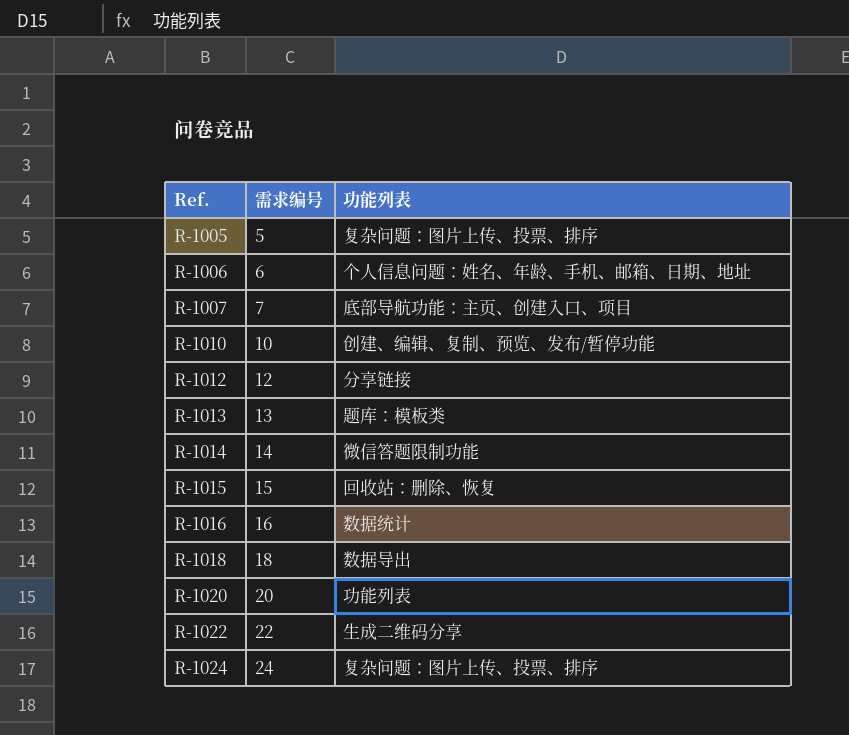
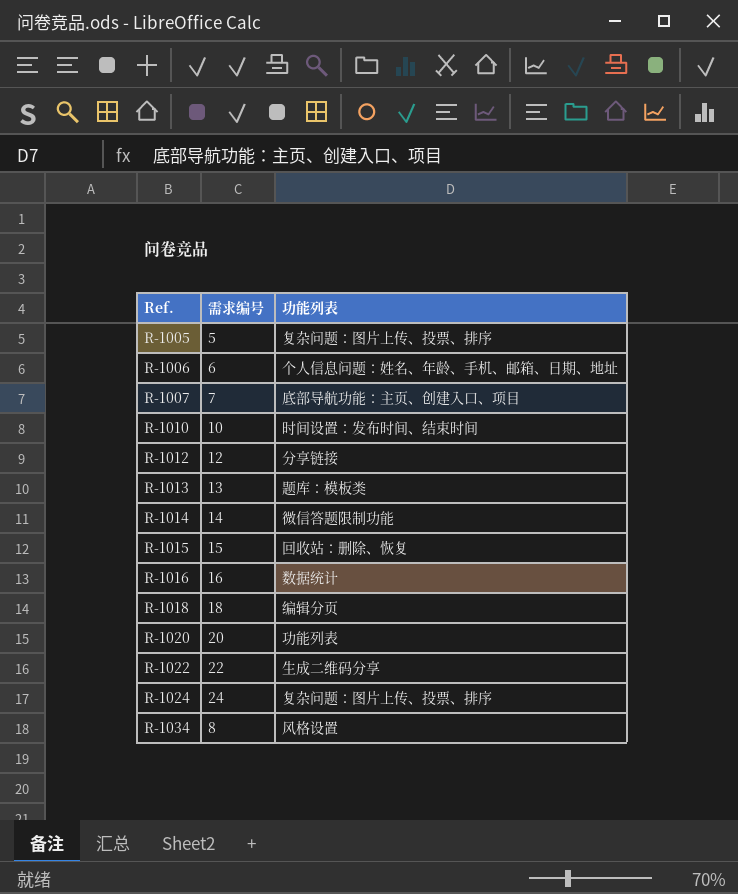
R-1010 | 功能列表: 创建、编辑、复制、预览、发布/暂停功能 -> 时间设置：发布时间、结束时间
R-1018 | 功能列表: 数据导出 -> 编辑分页
row R-1034: none -> 8 | 风格设置

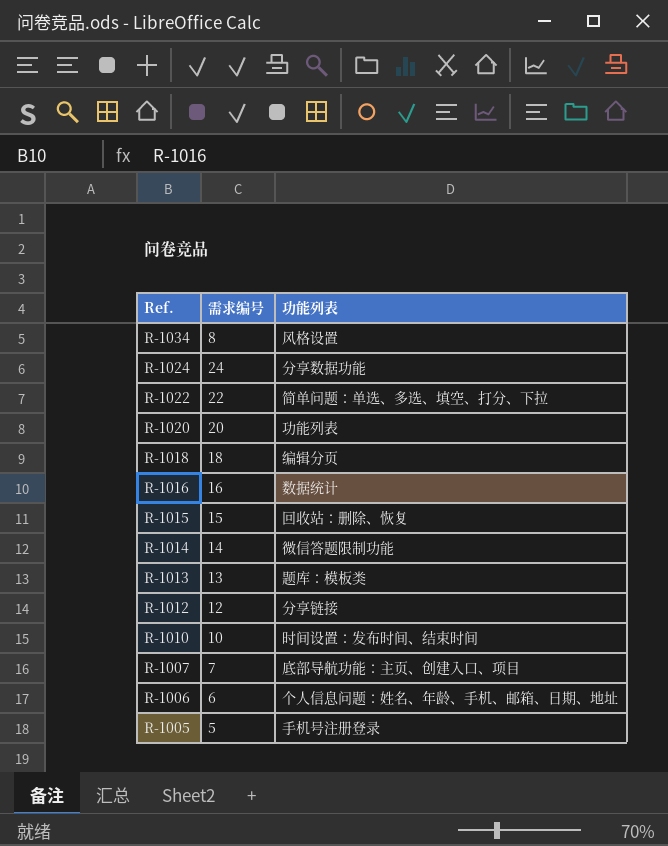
row order: Ref. ascending -> Ref. descending
R-1024 | 功能列表: 复杂问题：图片上传、投票、排序 -> 分享数据功能
R-1022 | 功能列表: 生成二维码分享 -> 简单问题：单选、多选、填空、打分、下拉
R-1005 | 功能列表: 复杂问题：图片上传、投票、排序 -> 手机号注册登录

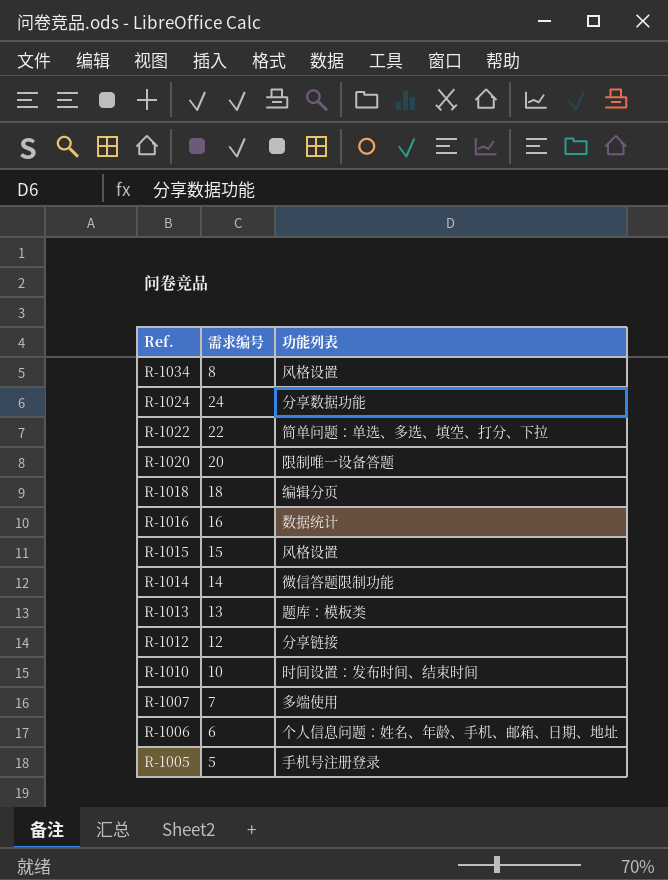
R-1020 | 功能列表: 功能列表 -> 限制唯一设备答题
R-1015 | 功能列表: 回收站：删除、恢复 -> 风格设置
R-1007 | 功能列表: 底部导航功能：主页、创建入口、项目 -> 多端使用

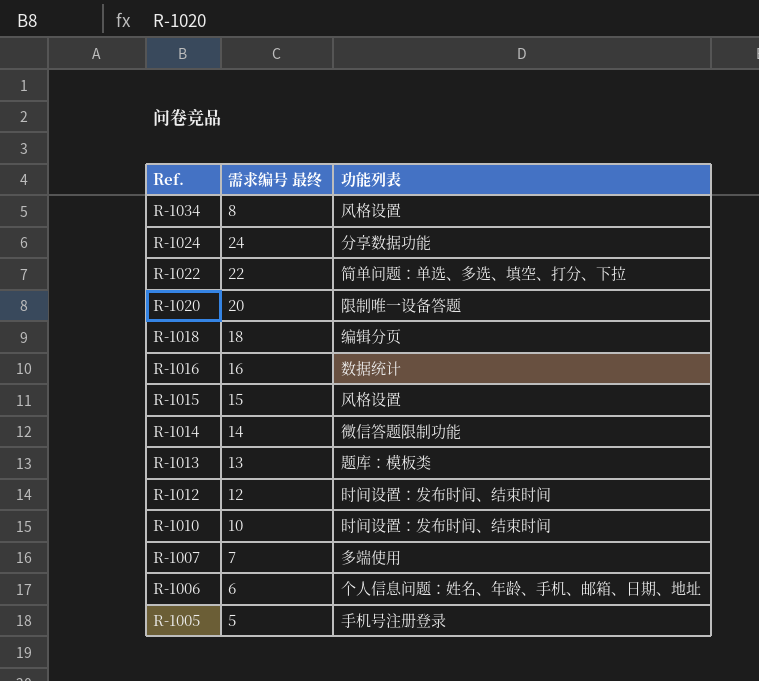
column name: 需求编号 -> 需求编号 最终
R-1012 | 功能列表: 分享链接 -> 时间设置：发布时间、结束时间

